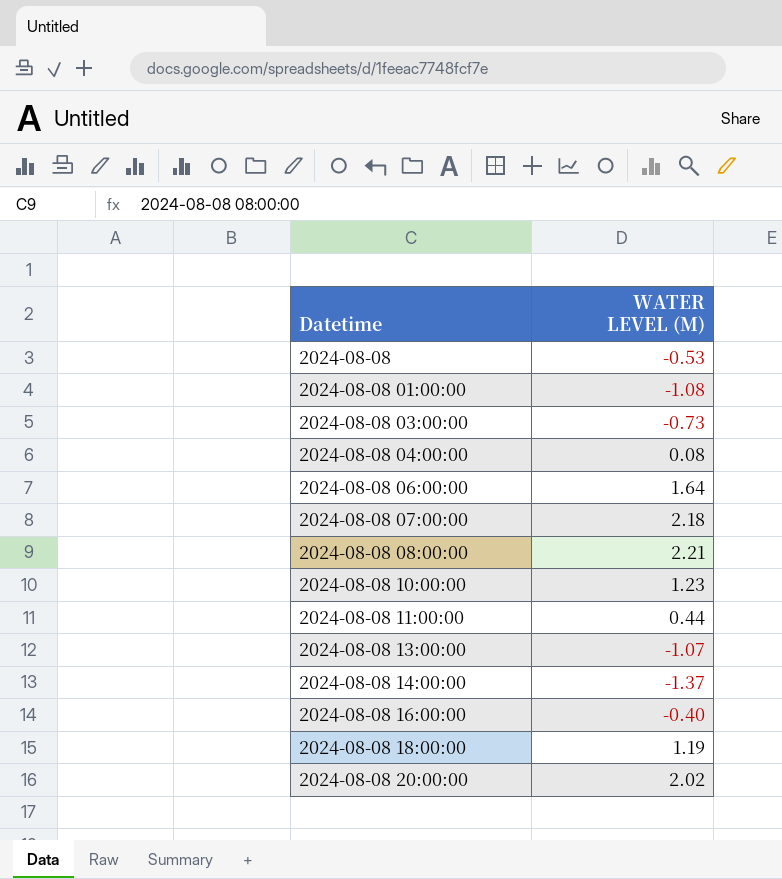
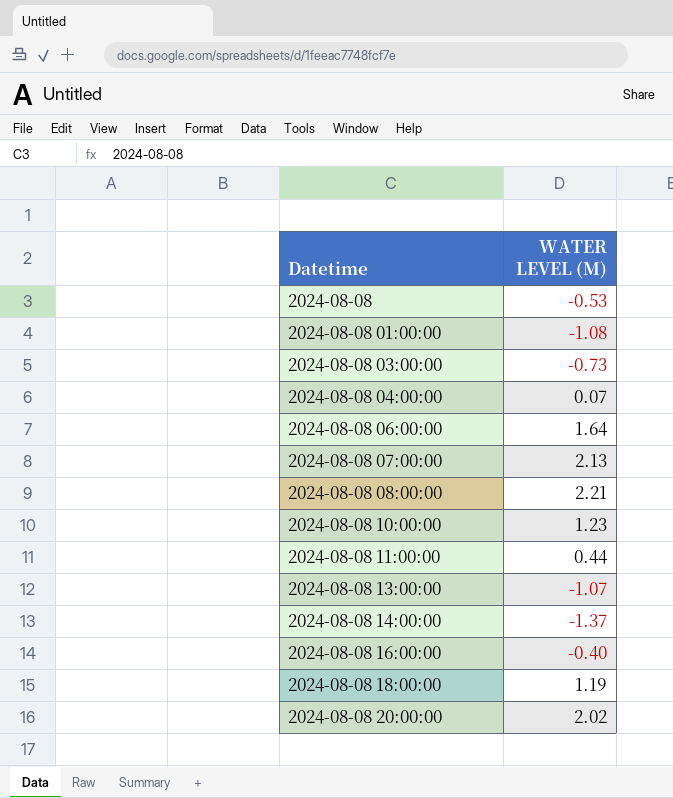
2024-08-08 04:00:00 | WATER LEVEL (M): 0.08 -> 0.07
2024-08-08 07:00:00 | WATER LEVEL (M): 2.18 -> 2.13

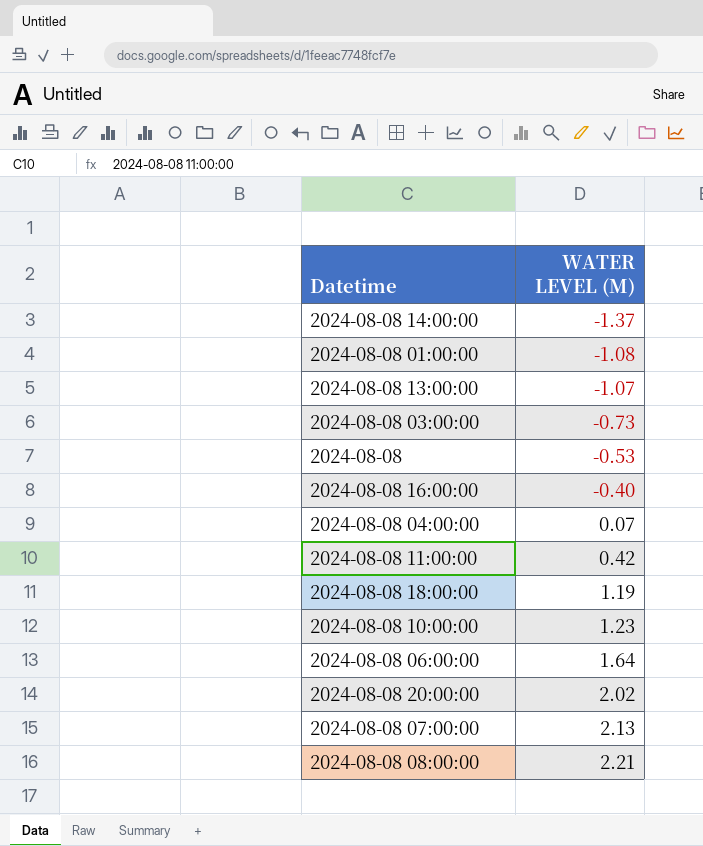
row order: Datetime ascending -> WATER LEVEL (M) ascending
2024-08-08 11:00:00 | WATER LEVEL (M): 0.44 -> 0.42

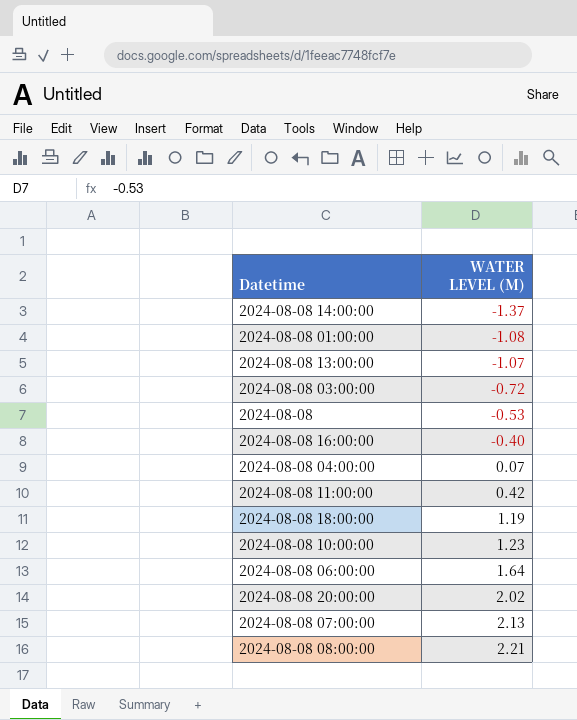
2024-08-08 03:00:00 | WATER LEVEL (M): -0.73 -> -0.72

